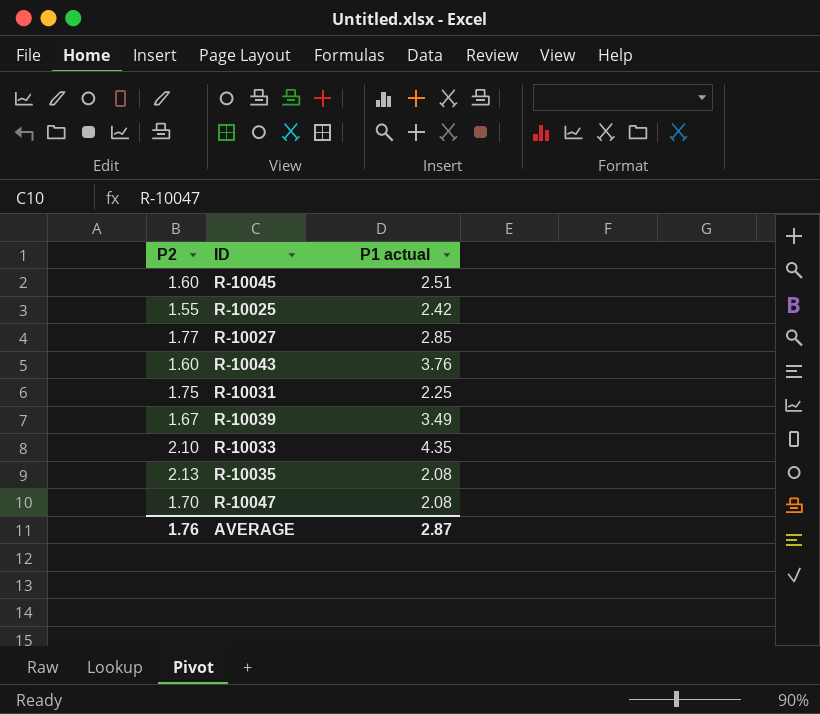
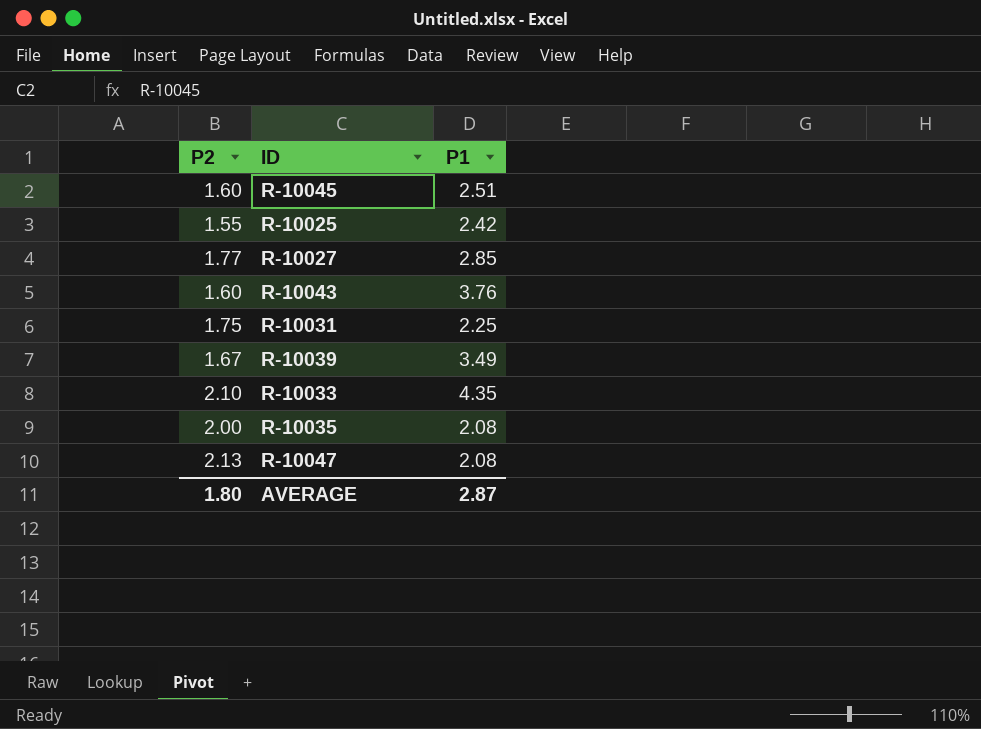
column name: P1 actual -> P1
R-10035 | P2: 2.13 -> 2.00
R-10047 | P2: 1.70 -> 2.13
AVERAGE | P2: 1.76 -> 1.80

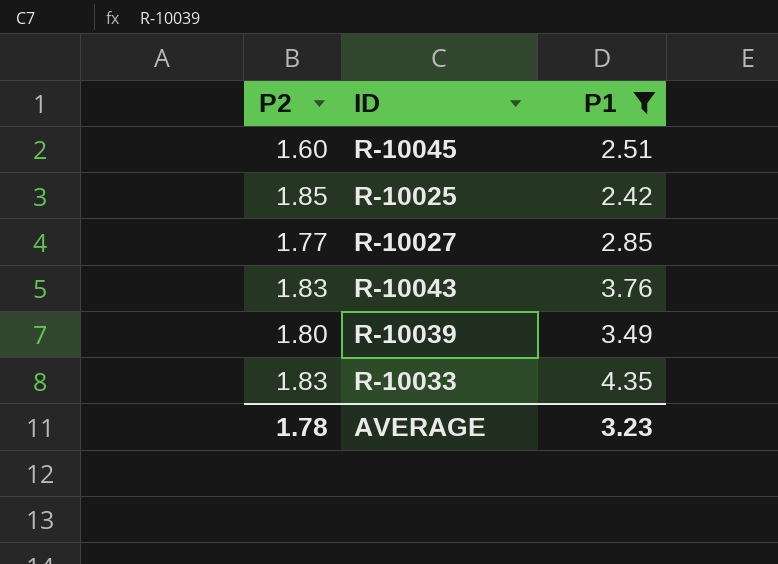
filter: none -> P1 >= 2.42
R-10025 | P2: 1.55 -> 1.85
R-10043 | P2: 1.60 -> 1.83
R-10039 | P2: 1.67 -> 1.80
R-10033 | P2: 2.10 -> 1.83
AVERAGE | P2: 1.80 -> 1.78
AVERAGE | P1: 2.87 -> 3.23

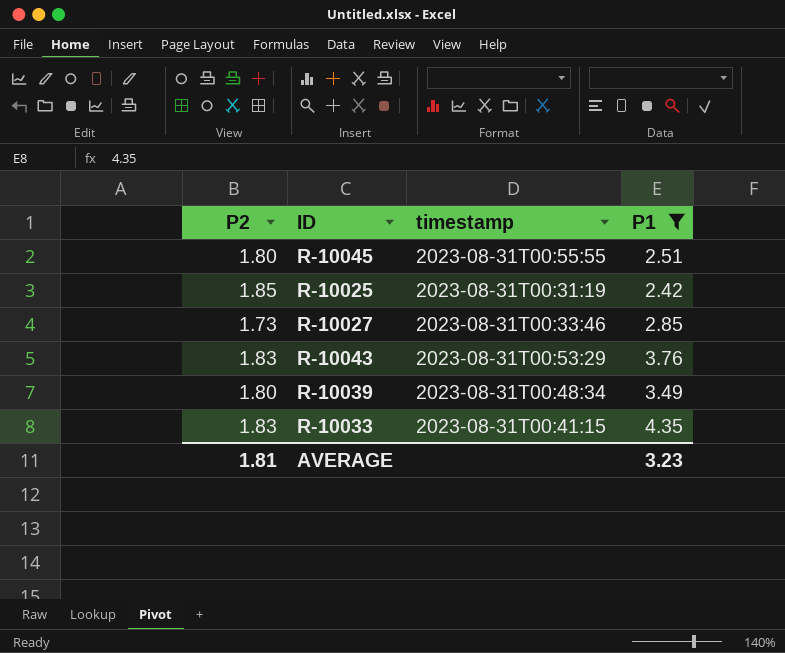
column timestamp | position: none -> 3
R-10045 | P2: 1.60 -> 1.80
R-10027 | P2: 1.77 -> 1.73
AVERAGE | P2: 1.78 -> 1.81

